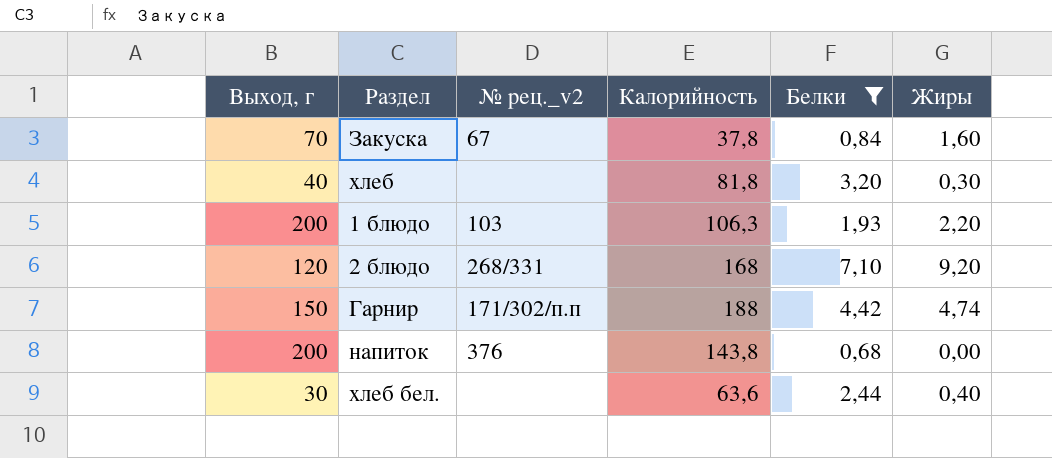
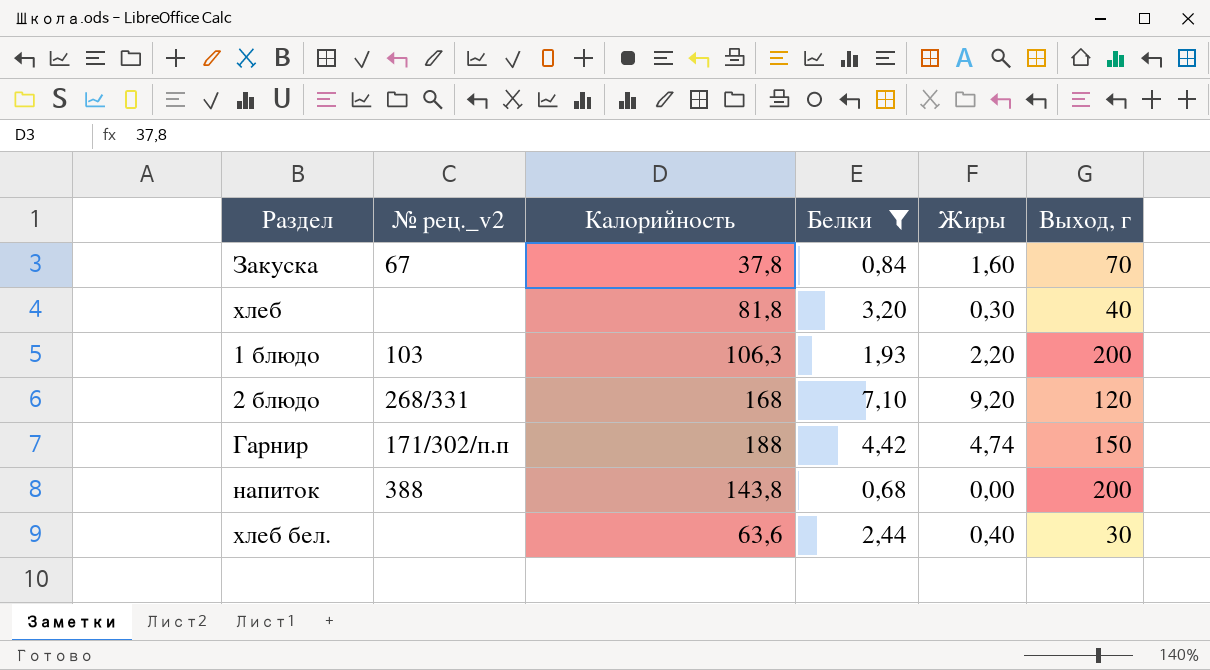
column Выход, г | position: 1 -> 6
напиток | № рец._v2: 376 -> 388

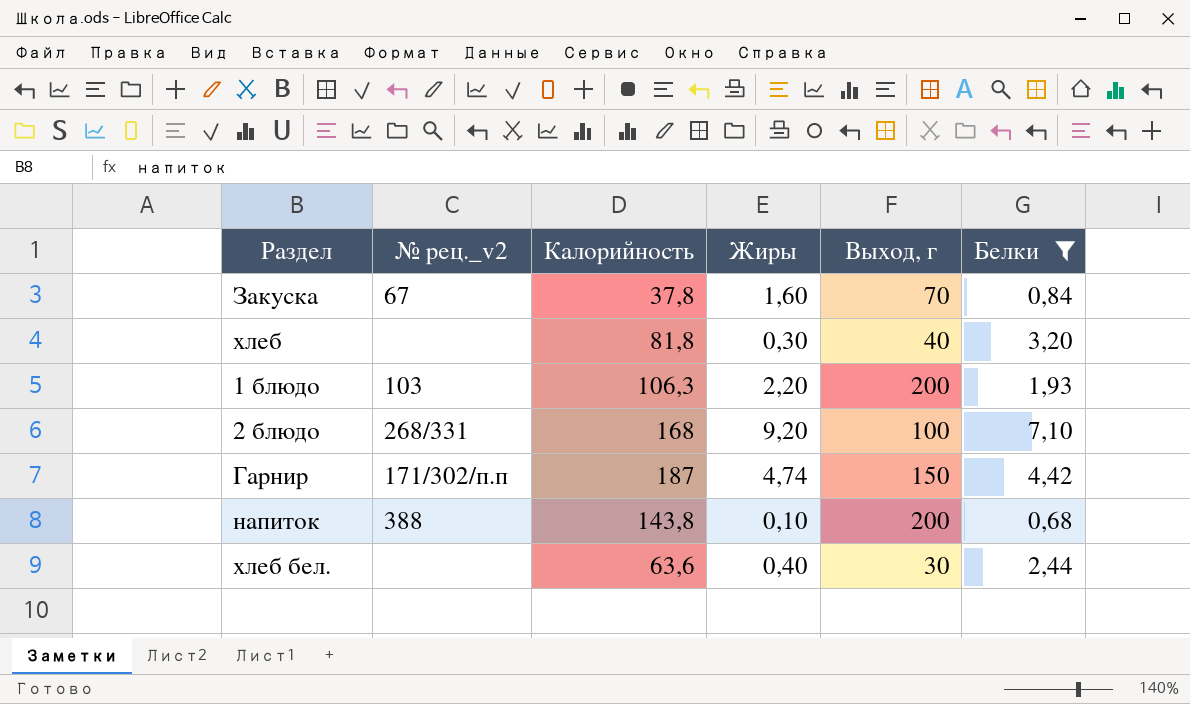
column Белки | position: 4 -> 6
2 блюдо | Выход, г: 120 -> 100
Гарнир | Калорийность: 188 -> 187
напиток | Жиры: 0,00 -> 0,10

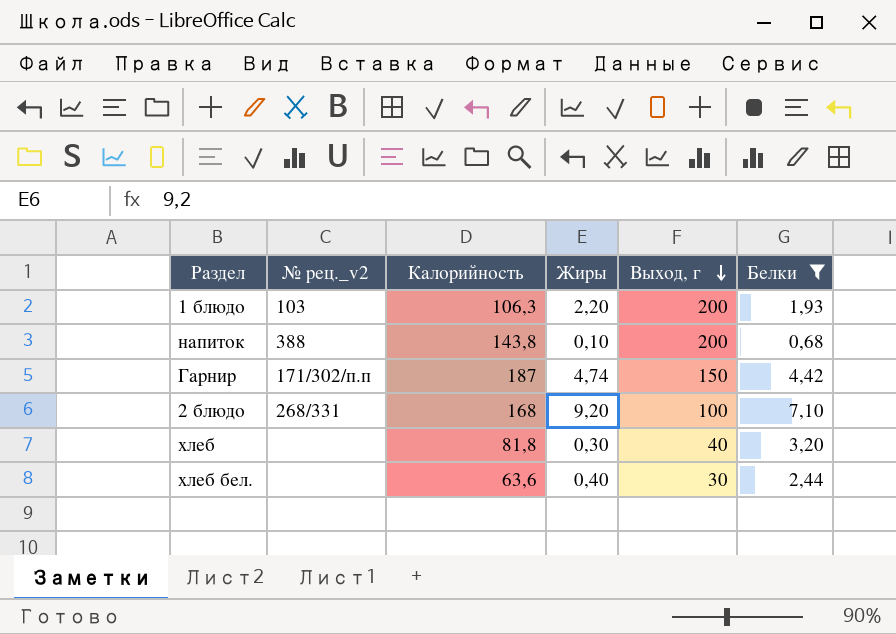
row order: none -> Выход, г descending
row Закуска: 67 | 37,8 | 1,60 | 70 | 0,84 -> none

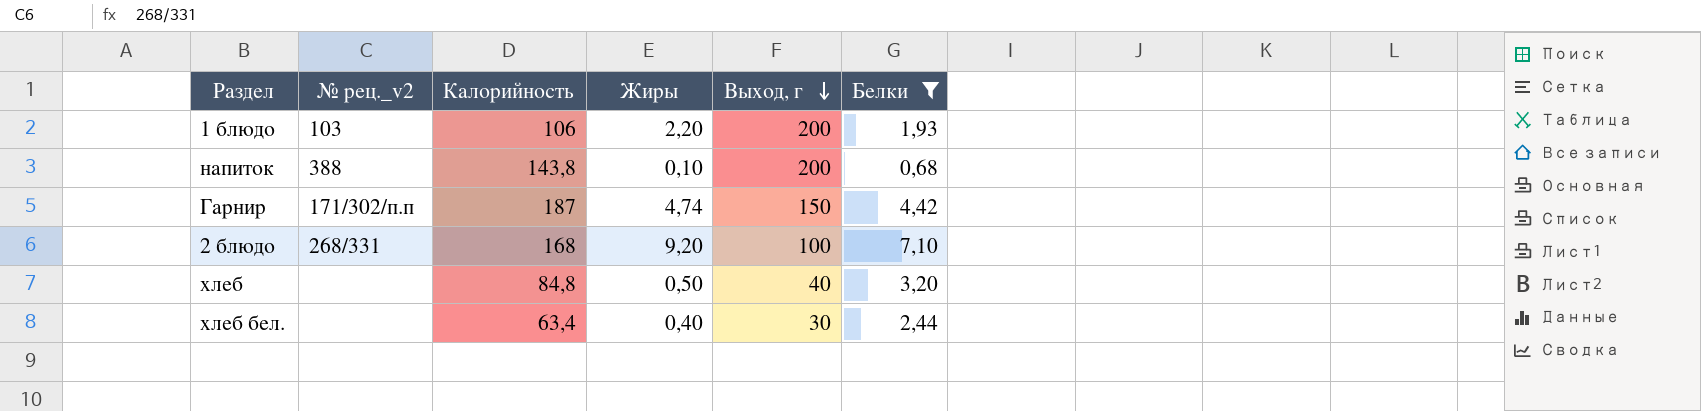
1 блюдо | Калорийность: 106,3 -> 106
хлеб | Калорийность: 81,8 -> 84,8
хлеб | Жиры: 0,30 -> 0,50
хлеб бел. | Калорийность: 63,6 -> 63,4

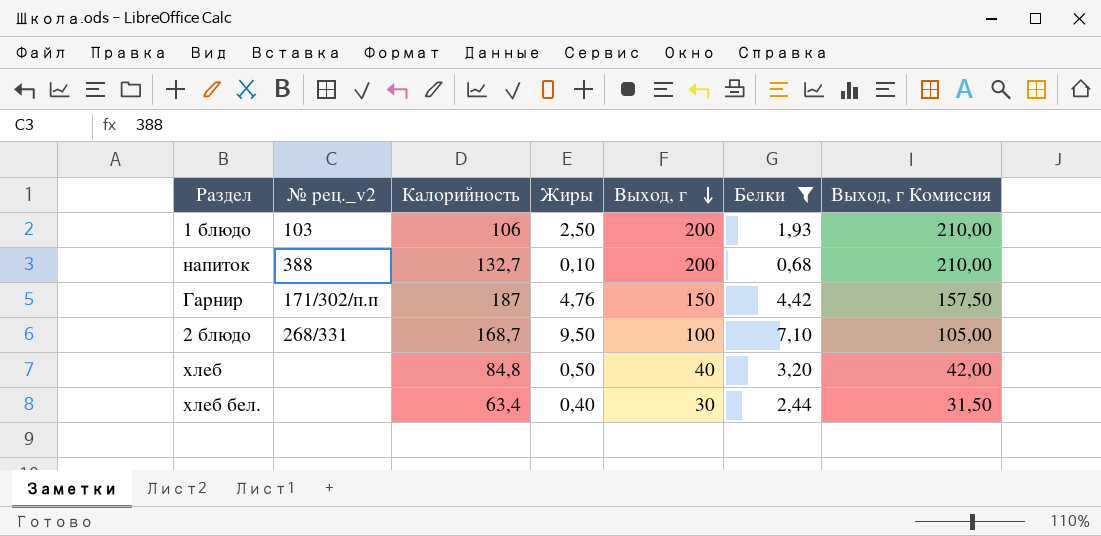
column Выход, г Комиссия | formula: none -> [Выход, г] * 1,05
1 блюдо | Жиры: 2,20 -> 2,50
напиток | Калорийность: 143,8 -> 132,7
Гарнир | Жиры: 4,74 -> 4,76
2 блюдо | Калорийность: 168 -> 168,7
2 блюдо | Жиры: 9,20 -> 9,50

